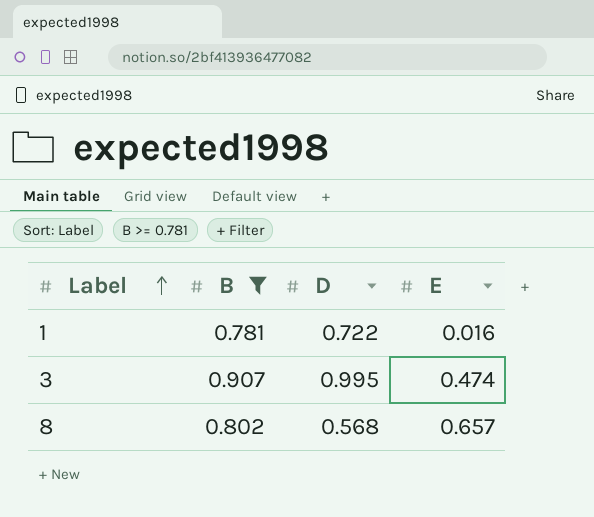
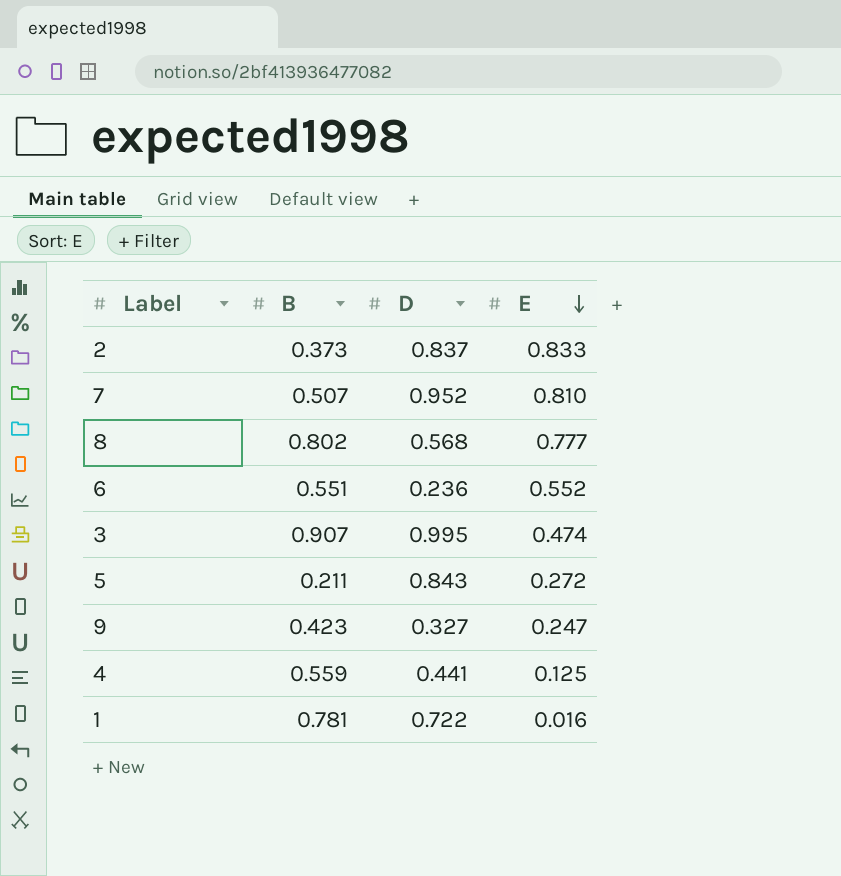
filter: B >= 0.781 -> none
row order: Label ascending -> E descending
8 | E: 0.657 -> 0.777

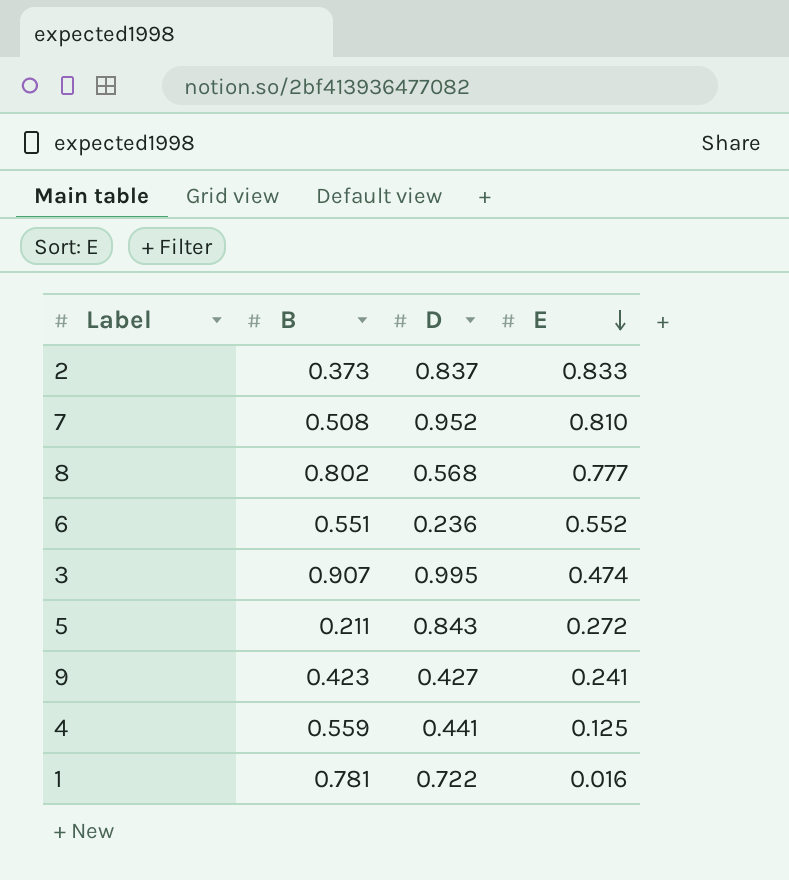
7 | B: 0.507 -> 0.508
9 | D: 0.327 -> 0.427
9 | E: 0.247 -> 0.241

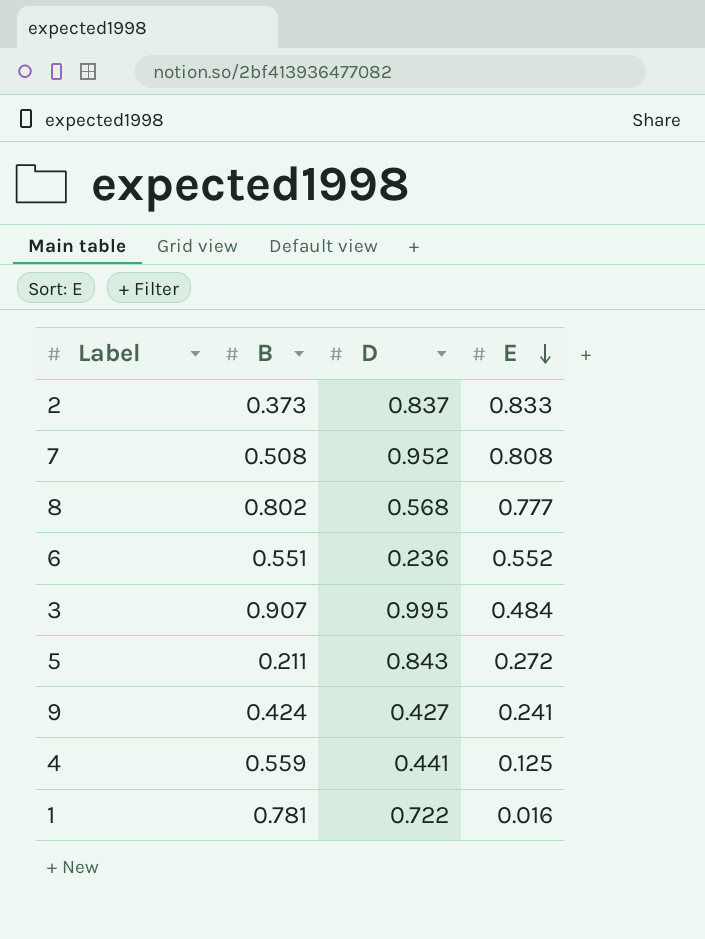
7 | E: 0.810 -> 0.808
3 | E: 0.474 -> 0.484
9 | B: 0.423 -> 0.424

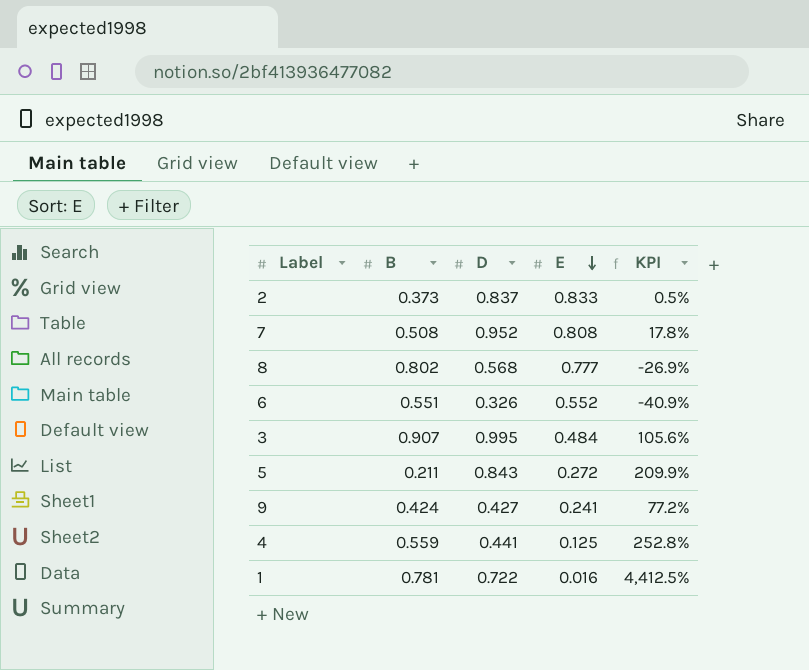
column KPI | formula: none -> ([D] - [E]) / [E]
6 | D: 0.236 -> 0.326

